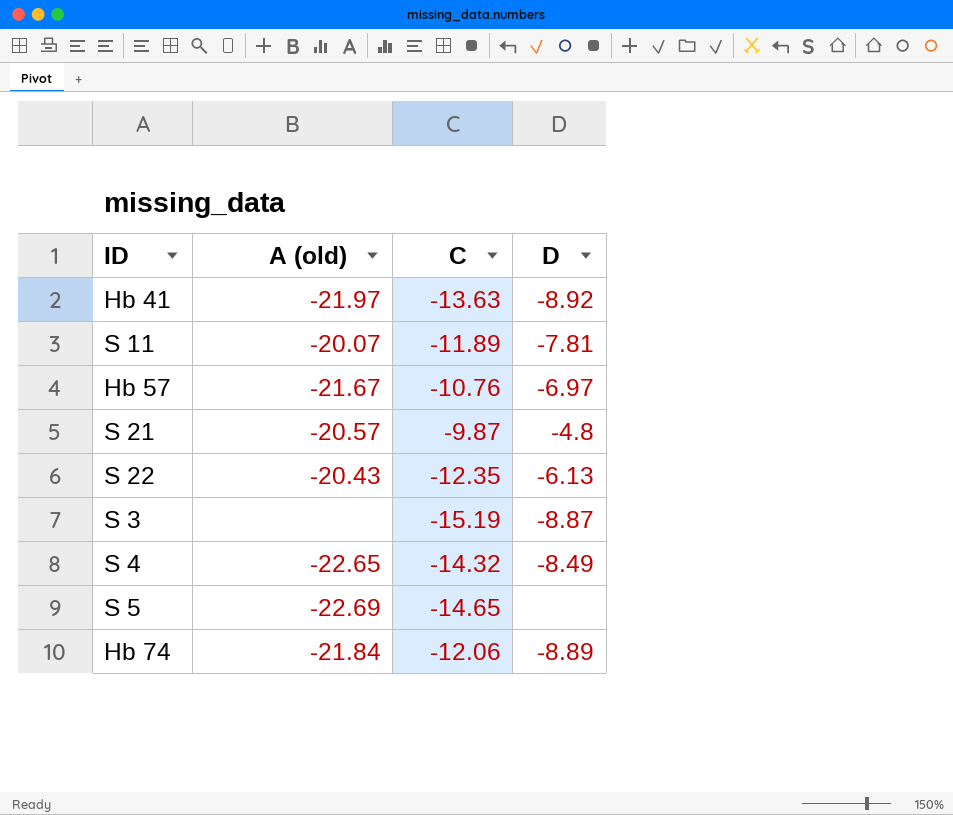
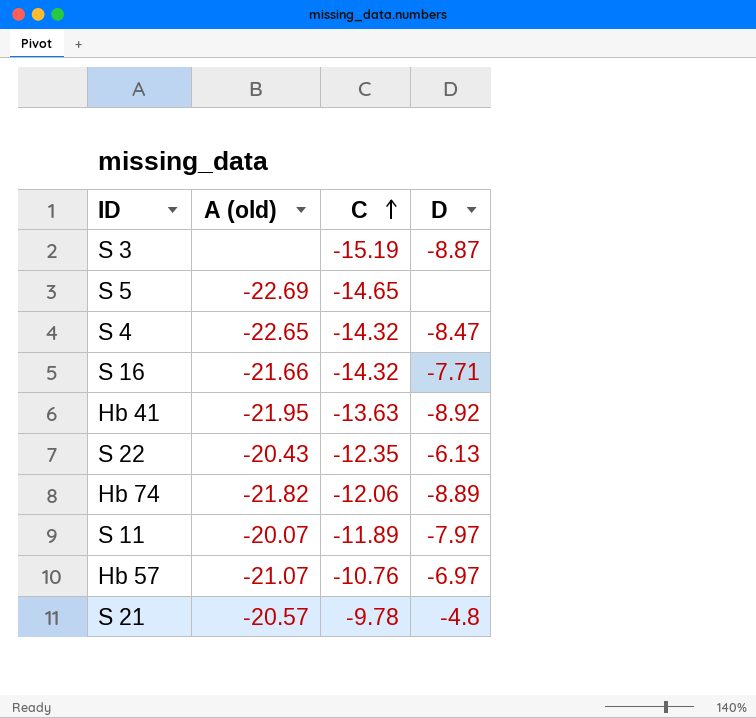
row order: none -> C ascending
S 4 | D: -8.49 -> -8.47
row S 16: none -> -21.66 | -14.32 | -7.71
Hb 41 | A (old): -21.97 -> -21.95
Hb 74 | A (old): -21.84 -> -21.82
S 11 | D: -7.81 -> -7.97
Hb 57 | A (old): -21.67 -> -21.07
S 21 | C: -9.87 -> -9.78

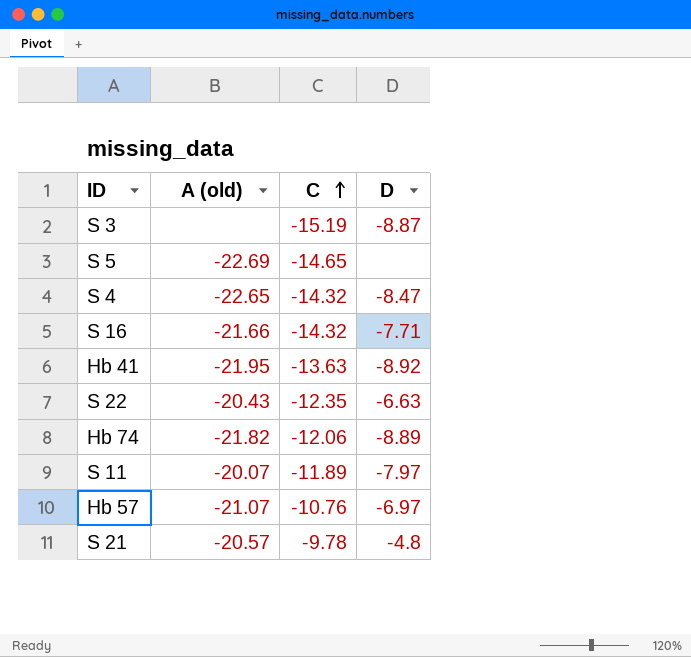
S 22 | D: -6.13 -> -6.63

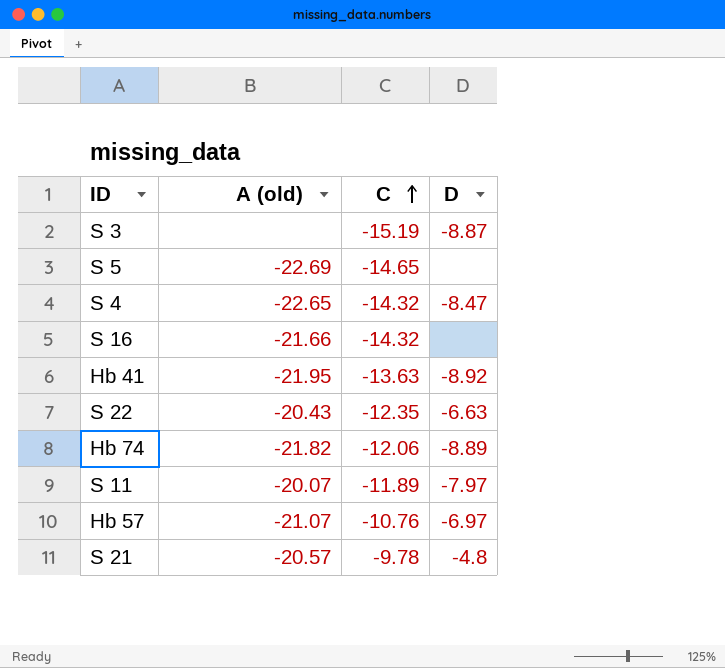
S 16 | D: -7.71 -> none

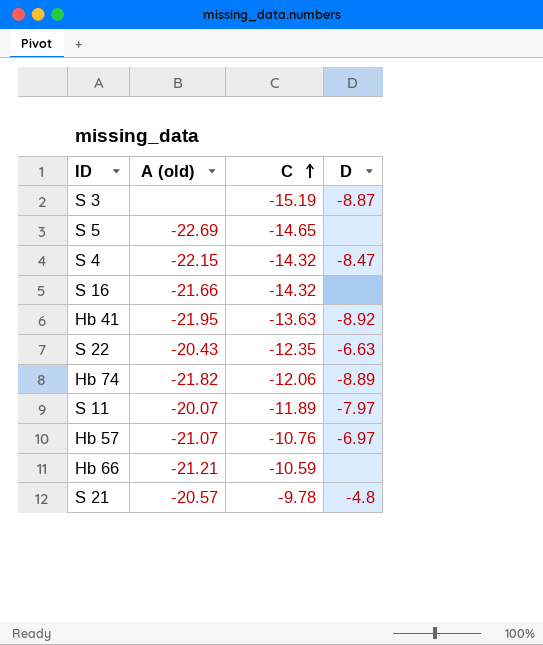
S 4 | A (old): -22.65 -> -22.15
row Hb 66: none -> -21.21 | -10.59 | none

